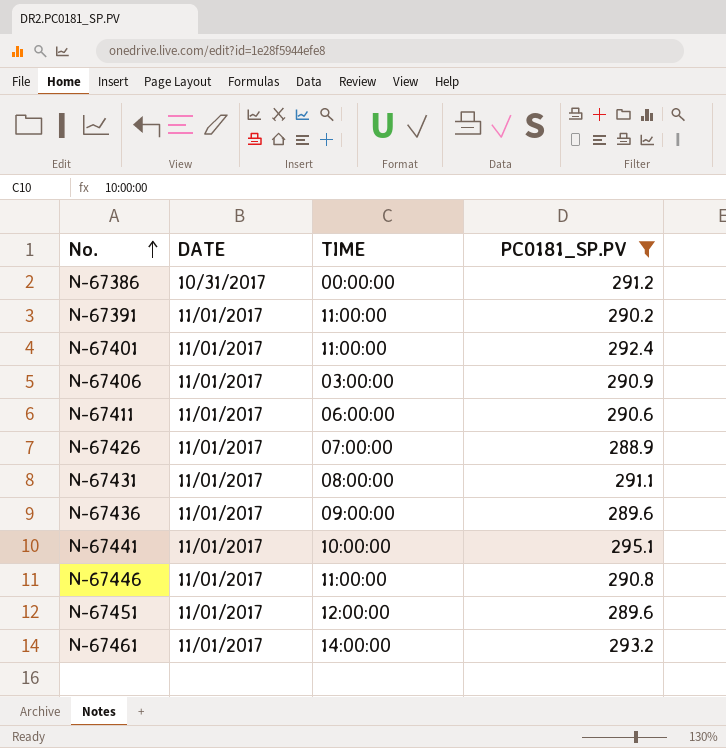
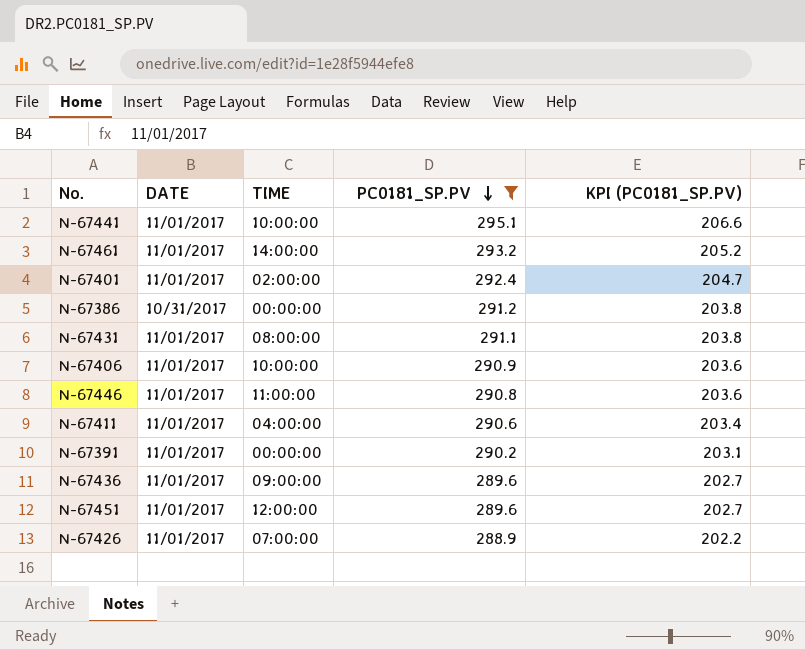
row order: No. ascending -> PC0181_SP.PV descending
column KPI (PC0181_SP.PV) | formula: none -> [PC0181_SP.PV] * 0.7
N-67401 | TIME: 11:00:00 -> 02:00:00
N-67406 | TIME: 03:00:00 -> 10:00:00
N-67411 | TIME: 06:00:00 -> 04:00:00
N-67391 | TIME: 11:00:00 -> 00:00:00

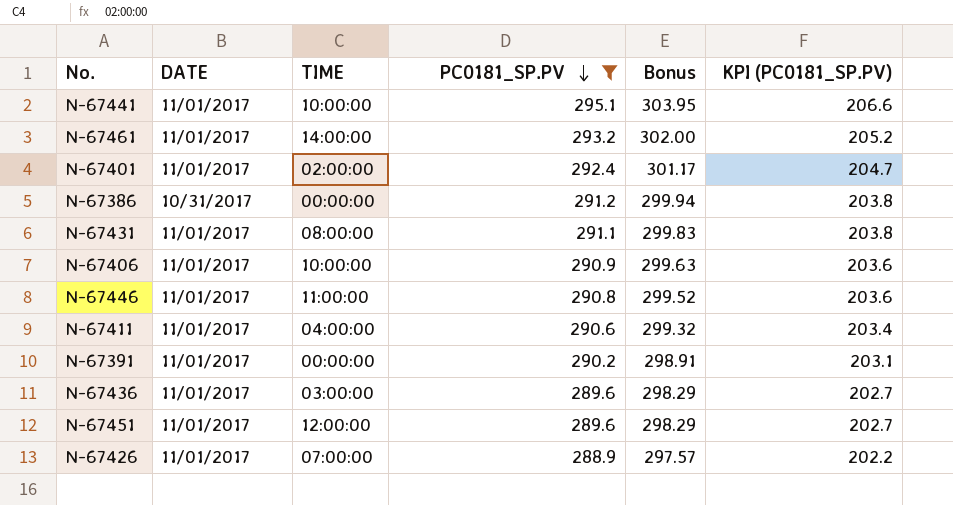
column Bonus | formula: none -> [PC0181_SP.PV] * 1.03
N-67436 | TIME: 09:00:00 -> 03:00:00

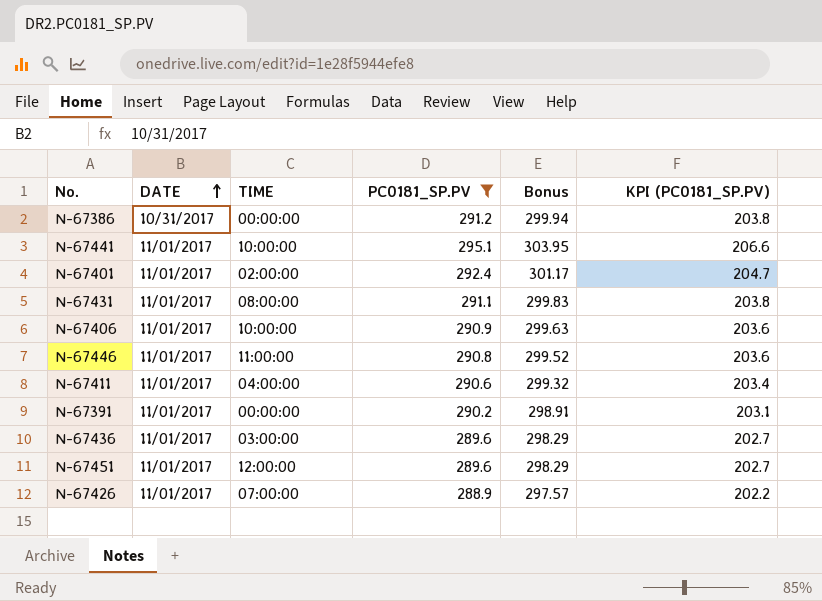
row order: PC0181_SP.PV descending -> DATE ascending
row N-67461: 11/01/2017 | 14:00:00 | 293.2 | 302.00 | 205.2 -> none

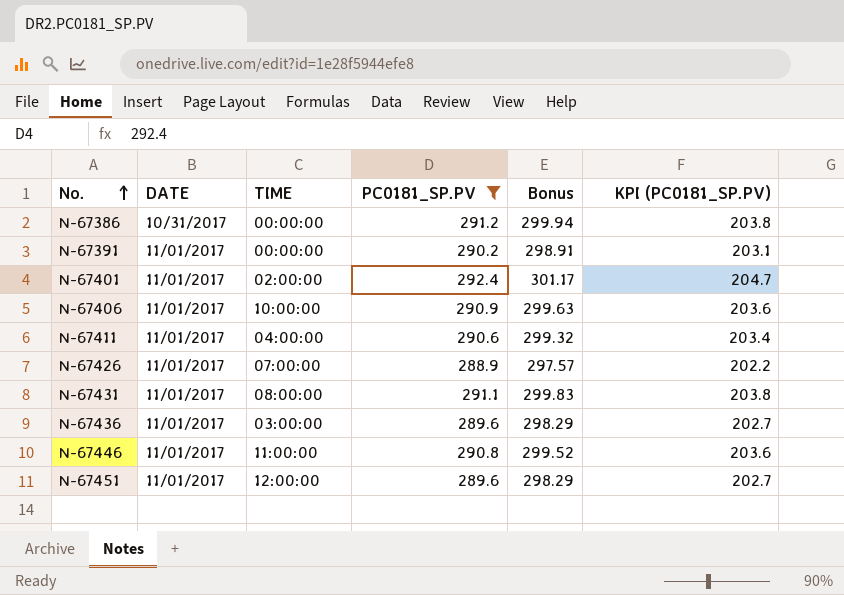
row order: DATE ascending -> No. ascending
row N-67441: 11/01/2017 | 10:00:00 | 295.1 | 303.95 | 206.6 -> none

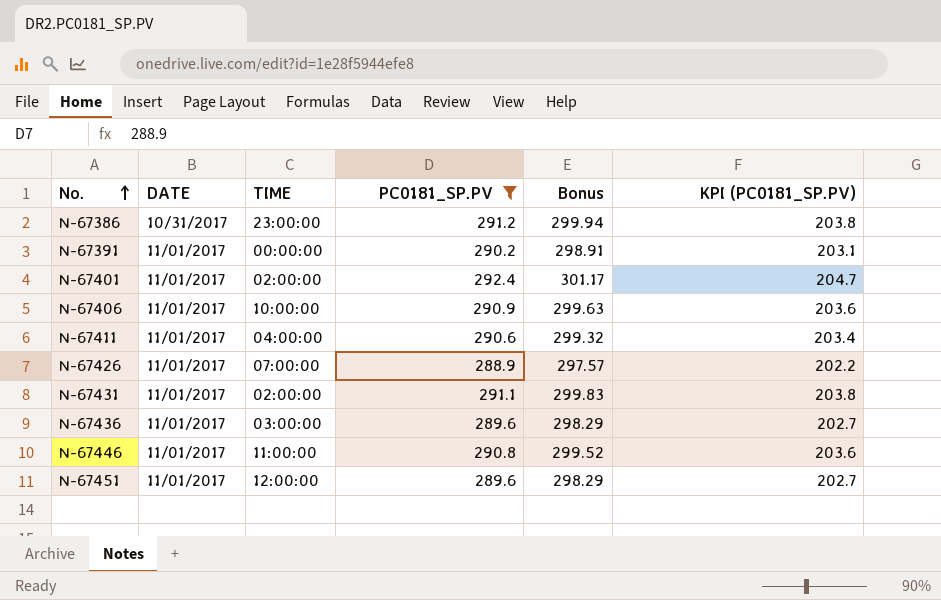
N-67386 | TIME: 00:00:00 -> 23:00:00
N-67431 | TIME: 08:00:00 -> 02:00:00

